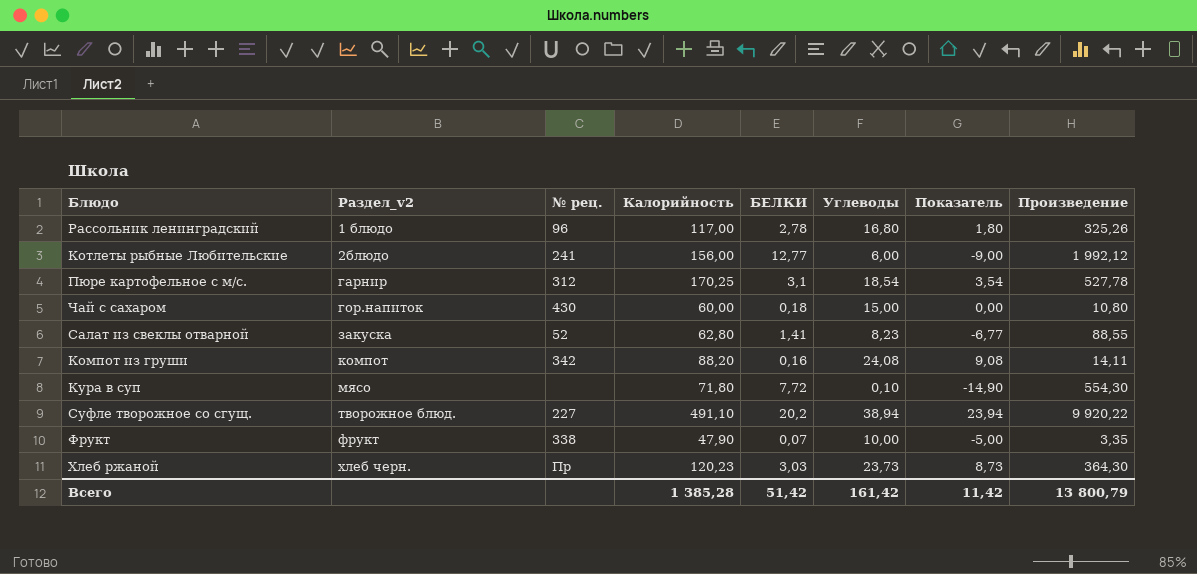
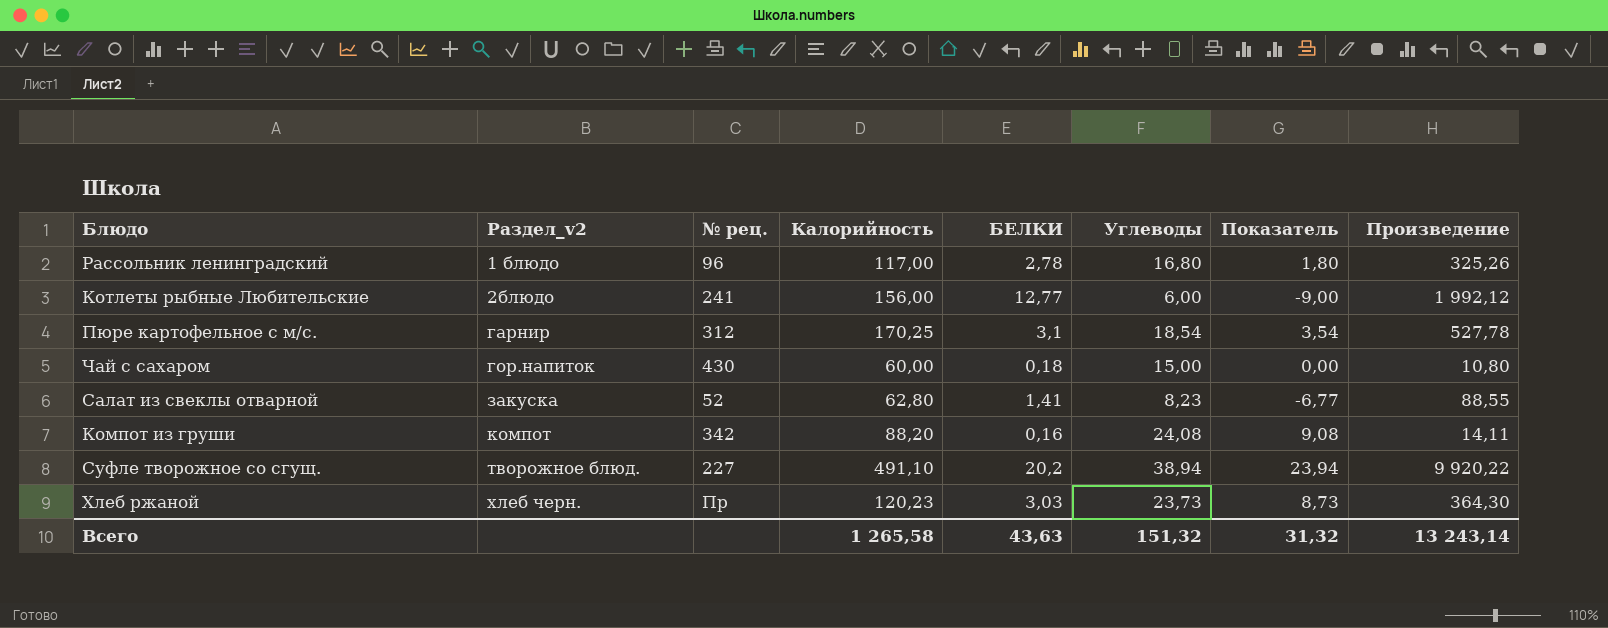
row Кура в суп: мясо | none | 71,80 | 7,72 | 0,10 | -14,90 | 554,30 -> none
row Фрукт: фрукт | 338 | 47,90 | 0,07 | 10,00 | -5,00 | 3,35 -> none
Всего | Калорийность: 1 385,28 -> 1 265,58
Всего | БЕЛКИ: 51,42 -> 43,63
Всего | Углеводы: 161,42 -> 151,32
Всего | Показатель: 11,42 -> 31,32
Всего | Произведение: 13 800,79 -> 13 243,14

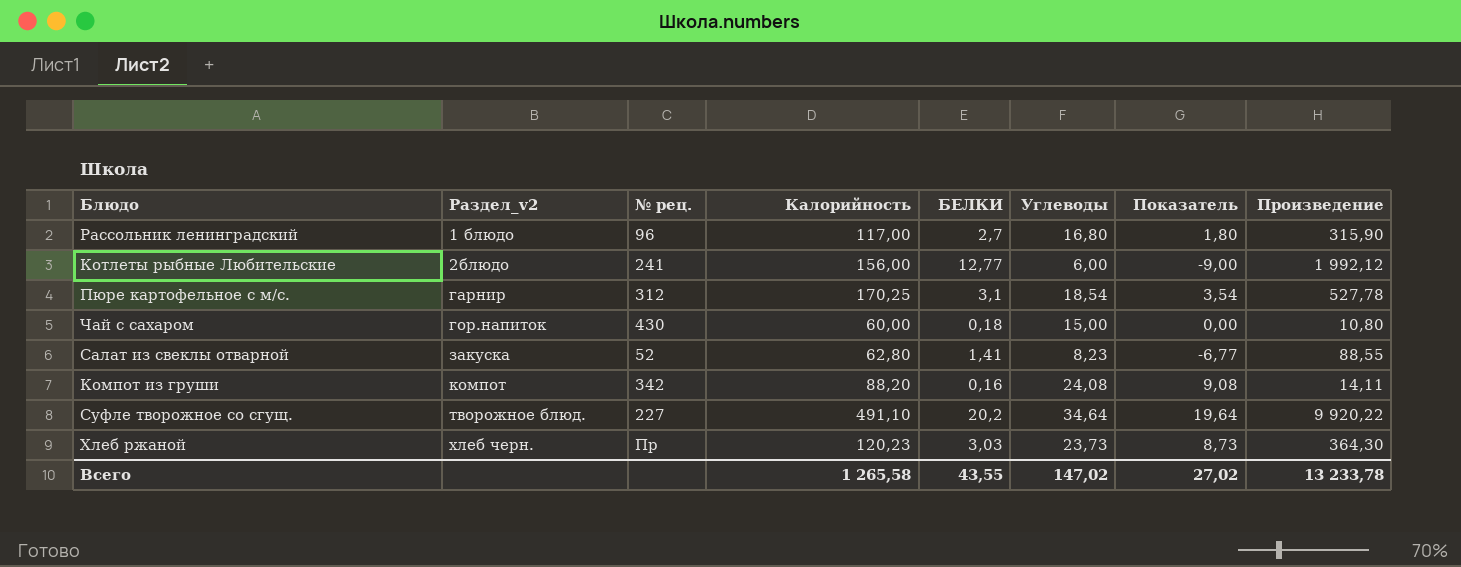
Рассольник ленинградский | БЕЛКИ: 2,78 -> 2,7
Рассольник ленинградский | Произведение: 325,26 -> 315,90
Суфле творожное со сгущ. | Углеводы: 38,94 -> 34,64
Суфле творожное со сгущ. | Показатель: 23,94 -> 19,64
Всего | БЕЛКИ: 43,63 -> 43,55
Всего | Углеводы: 151,32 -> 147,02
Всего | Показатель: 31,32 -> 27,02
Всего | Произведение: 13 243,14 -> 13 233,78

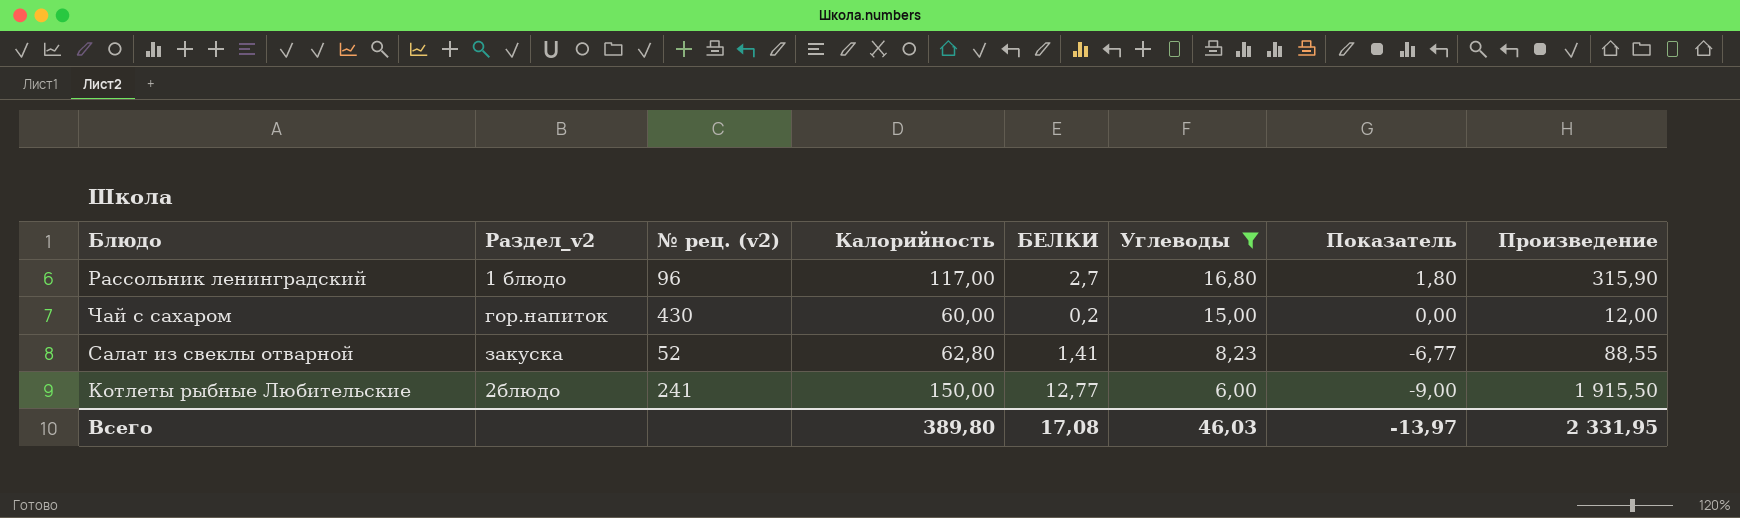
filter: none -> Углеводы <= 16,80
row order: Раздел_v2 ascending -> Углеводы descending
column name: № рец. -> № рец. (v2)
Чай с сахаром | БЕЛКИ: 0,18 -> 0,2
Чай с сахаром | Произведение: 10,80 -> 12,00
Котлеты рыбные Любительские | Калорийность: 156,00 -> 150,00
Котлеты рыбные Любительские | Произведение: 1 992,12 -> 1 915,50
Всего | Калорийность: 1 265,58 -> 389,80
Всего | БЕЛКИ: 43,55 -> 17,08
Всего | Углеводы: 147,02 -> 46,03
Всего | Показатель: 27,02 -> -13,97
Всего | Произведение: 13 233,78 -> 2 331,95

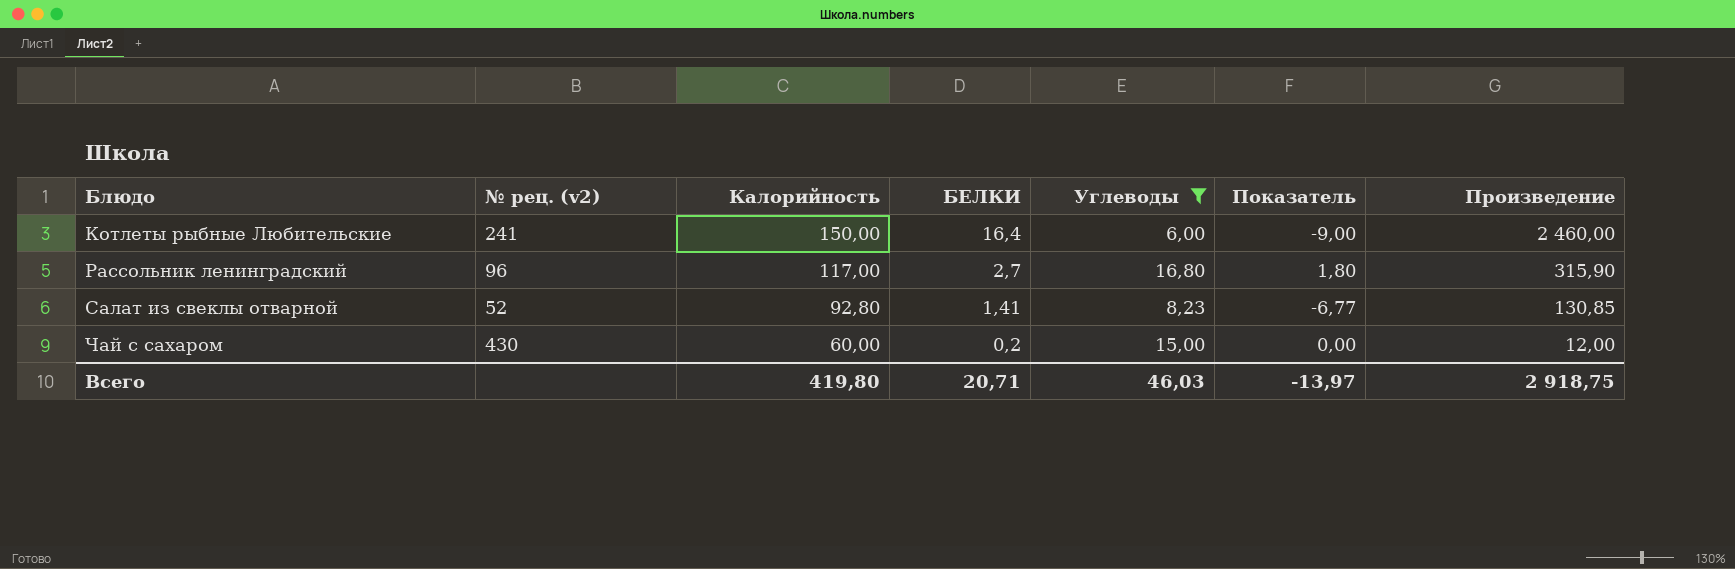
row order: Углеводы descending -> Блюдо ascending
column Раздел_v2 | position: 2 -> none
Котлеты рыбные Любительские | БЕЛКИ: 12,77 -> 16,4
Котлеты рыбные Любительские | Произведение: 1 915,50 -> 2 460,00
Салат из свеклы отварной | Калорийность: 62,80 -> 92,80
Салат из свеклы отварной | Произведение: 88,55 -> 130,85
Всего | Калорийность: 389,80 -> 419,80
Всего | БЕЛКИ: 17,08 -> 20,71
Всего | Произведение: 2 331,95 -> 2 918,75

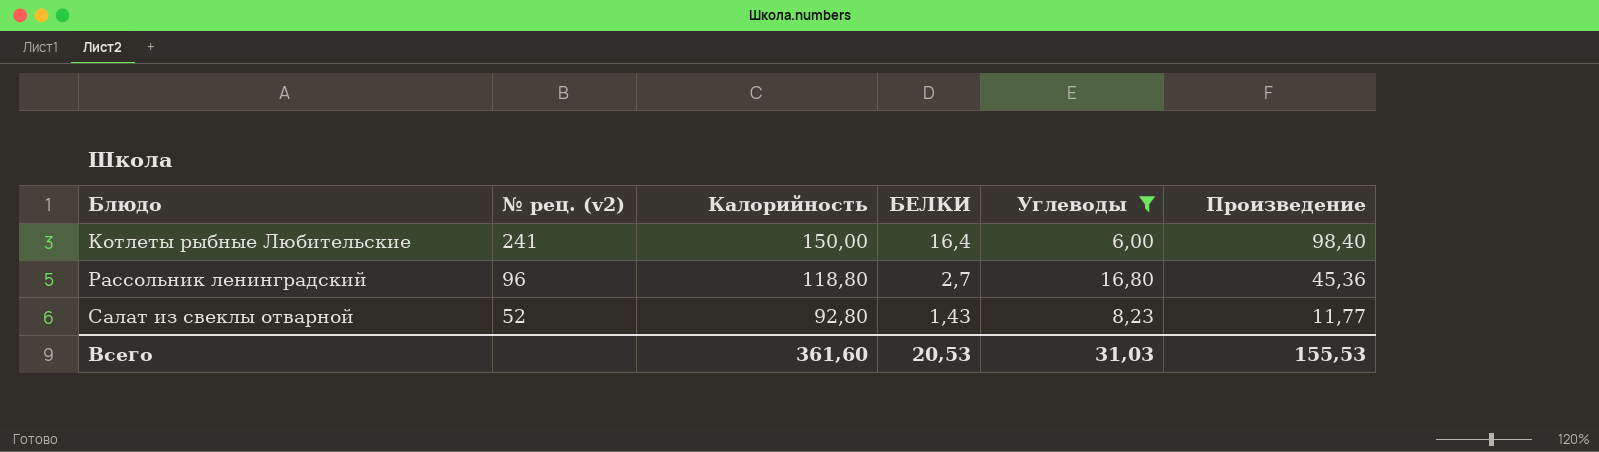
column Показатель | formula: [Углеводы] - 15 -> none
column Произведение | formula: [Калорийность] * [БЕЛКИ] -> [БЕЛКИ] * [Углеводы]
row Чай с сахаром: 430 | 60,00 | 0,2 | 15,00 | 0,00 | 12,00 -> none
Рассольник ленинградский | Калорийность: 117,00 -> 118,80
Салат из свеклы отварной | БЕЛКИ: 1,41 -> 1,43
Всего | Калорийность: 419,80 -> 361,60
Всего | БЕЛКИ: 20,71 -> 20,53
Всего | Углеводы: 46,03 -> 31,03
Всего | Произведение: 2 918,75 -> 155,53

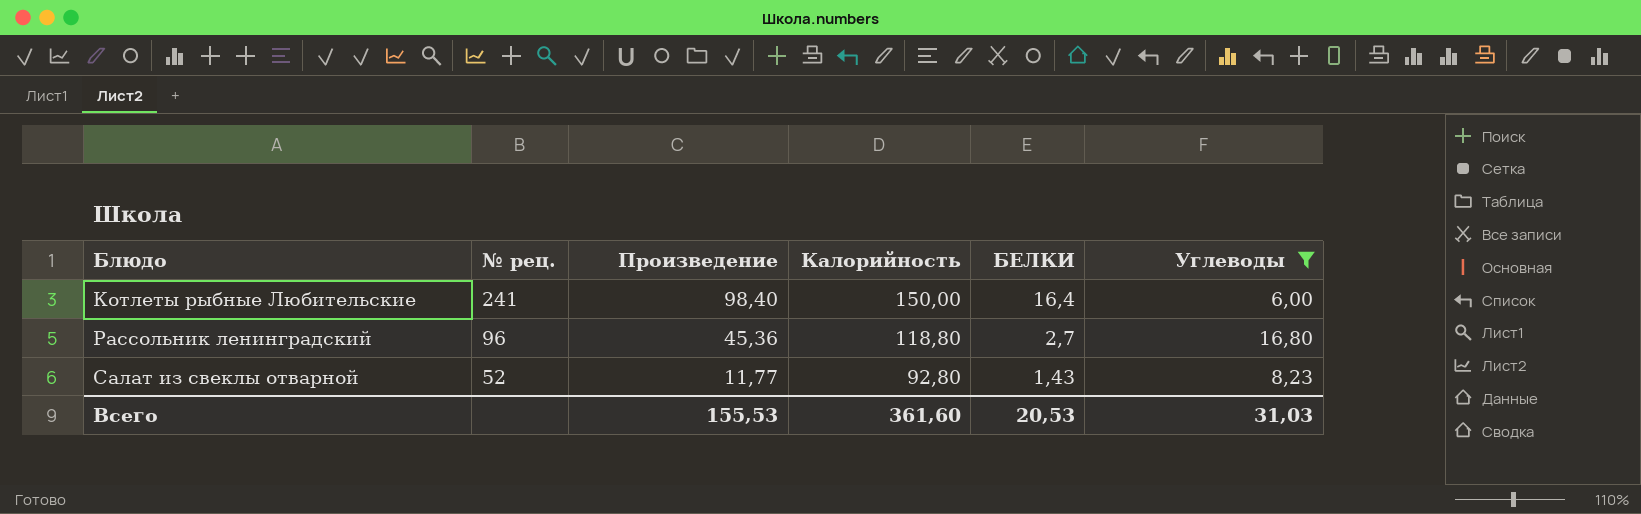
column name: № рец. (v2) -> № рец.
column Произведение | position: 6 -> 3

